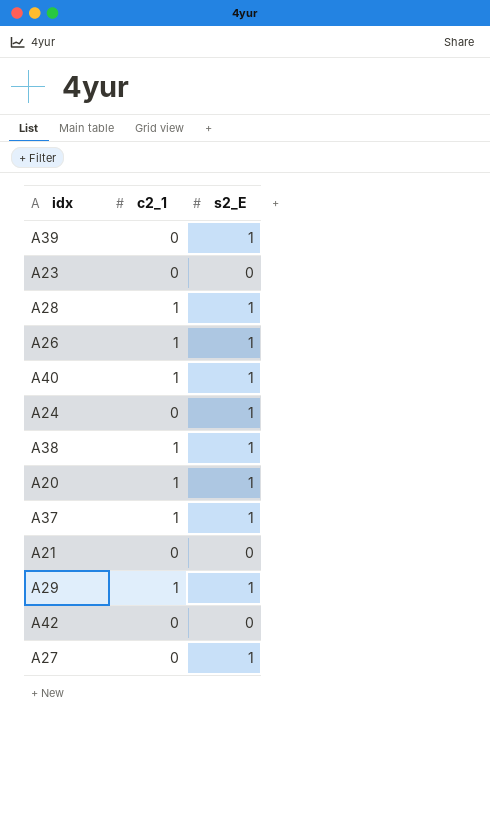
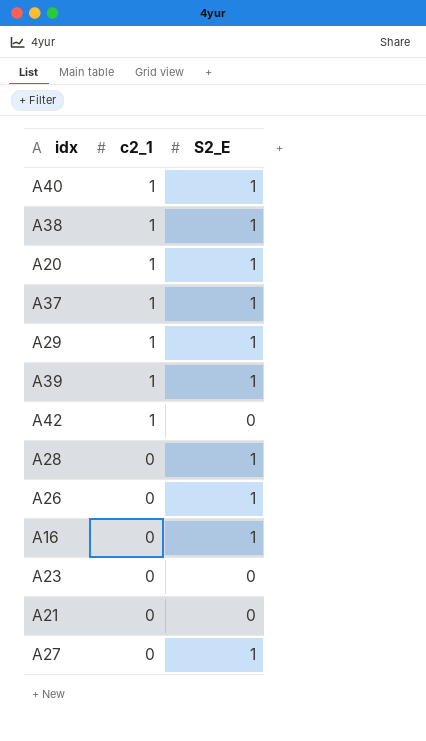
row order: none -> c2_1 descending
column name: s2_E -> S2_E
row A24: 0 | 1 -> none
A39 | c2_1: 0 -> 1
A42 | c2_1: 0 -> 1
A28 | c2_1: 1 -> 0
A26 | c2_1: 1 -> 0
row A16: none -> 0 | 1

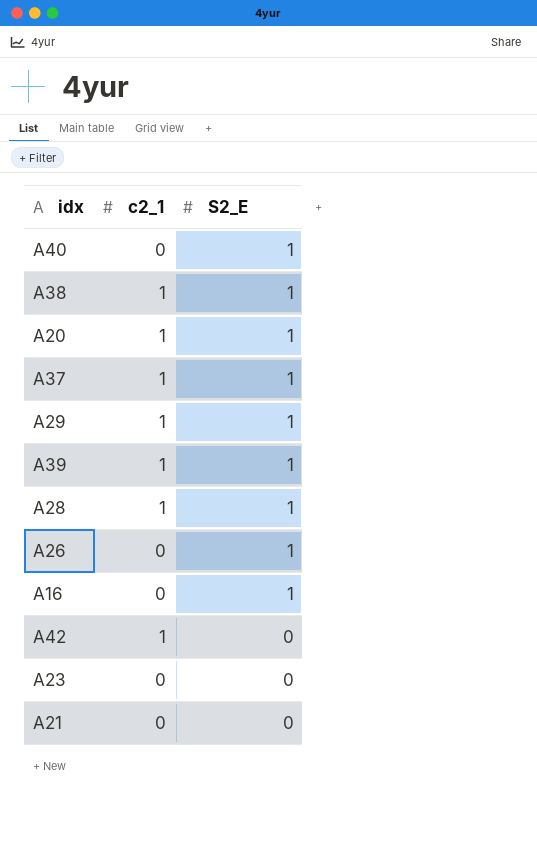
row order: c2_1 descending -> S2_E descending
row A27: 0 | 1 -> none
A40 | c2_1: 1 -> 0
A28 | c2_1: 0 -> 1

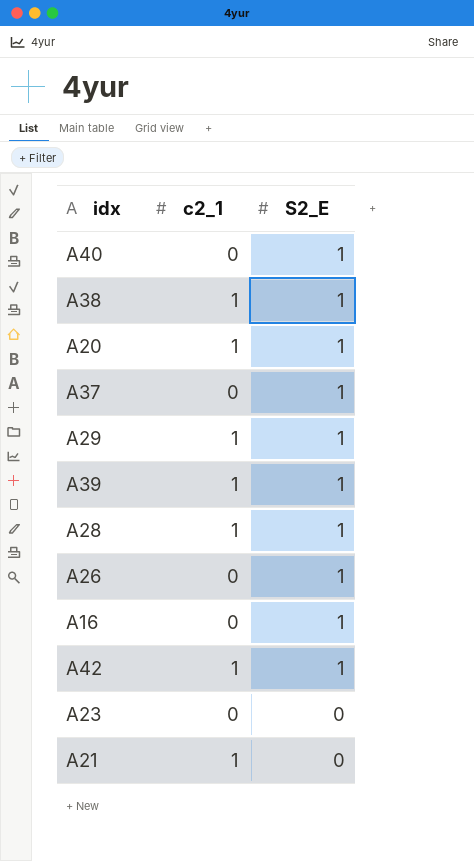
A37 | c2_1: 1 -> 0
A42 | S2_E: 0 -> 1
A21 | c2_1: 0 -> 1

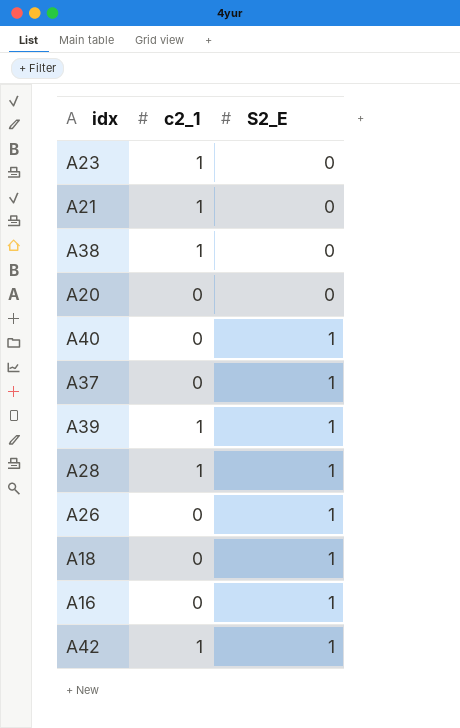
row order: S2_E descending -> S2_E ascending
row A29: 1 | 1 -> none
A23 | c2_1: 0 -> 1
A38 | S2_E: 1 -> 0
A20 | c2_1: 1 -> 0
A20 | S2_E: 1 -> 0
row A18: none -> 0 | 1

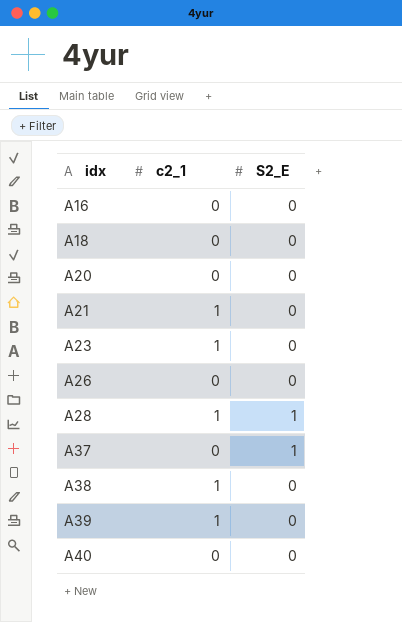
row order: S2_E ascending -> idx ascending
row A42: 1 | 1 -> none
A16 | S2_E: 1 -> 0
A18 | S2_E: 1 -> 0
A26 | S2_E: 1 -> 0
A39 | S2_E: 1 -> 0
A40 | S2_E: 1 -> 0

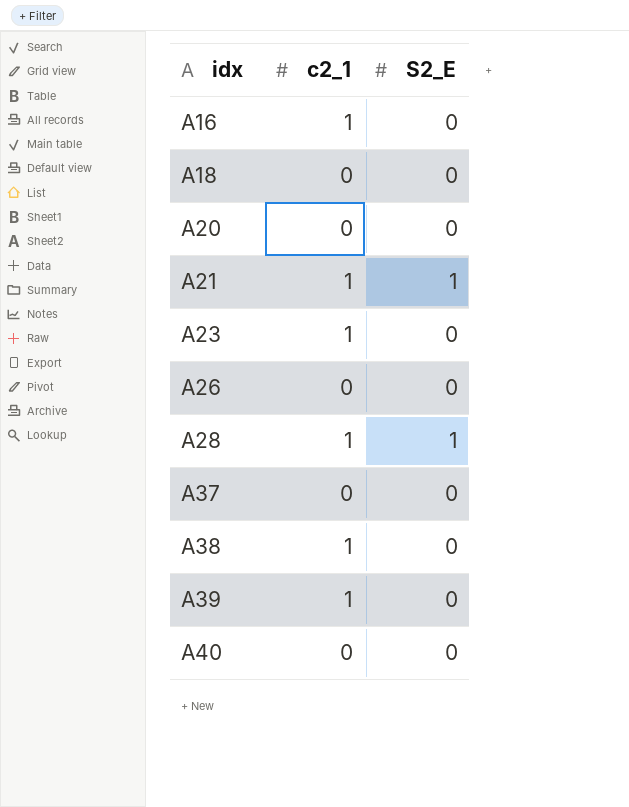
A16 | c2_1: 0 -> 1
A21 | S2_E: 0 -> 1
A37 | S2_E: 1 -> 0

